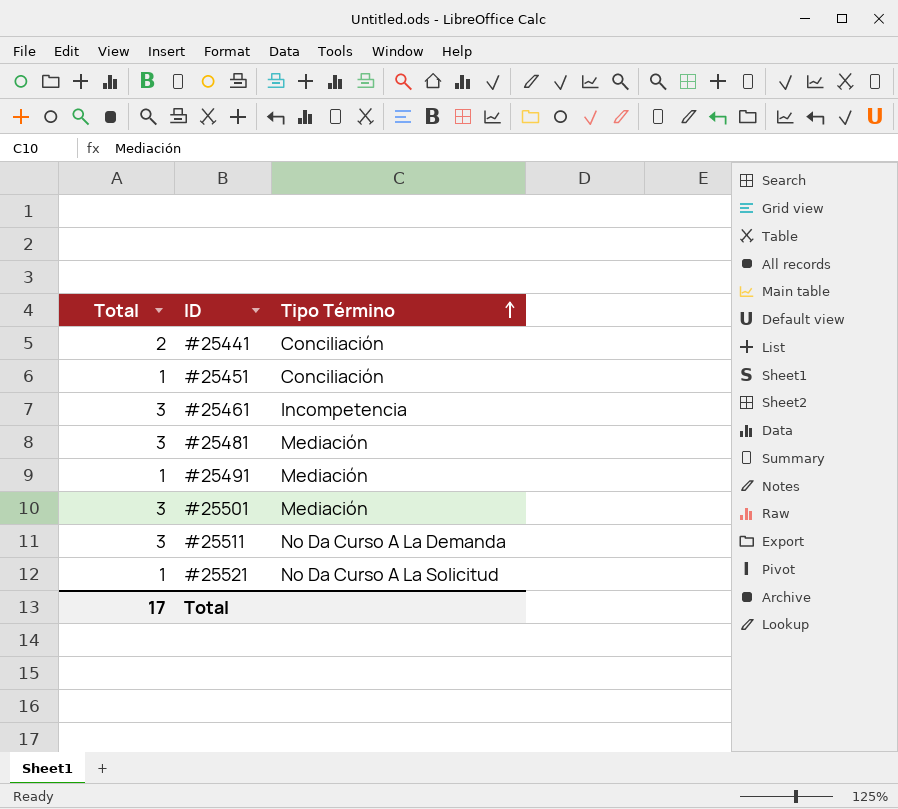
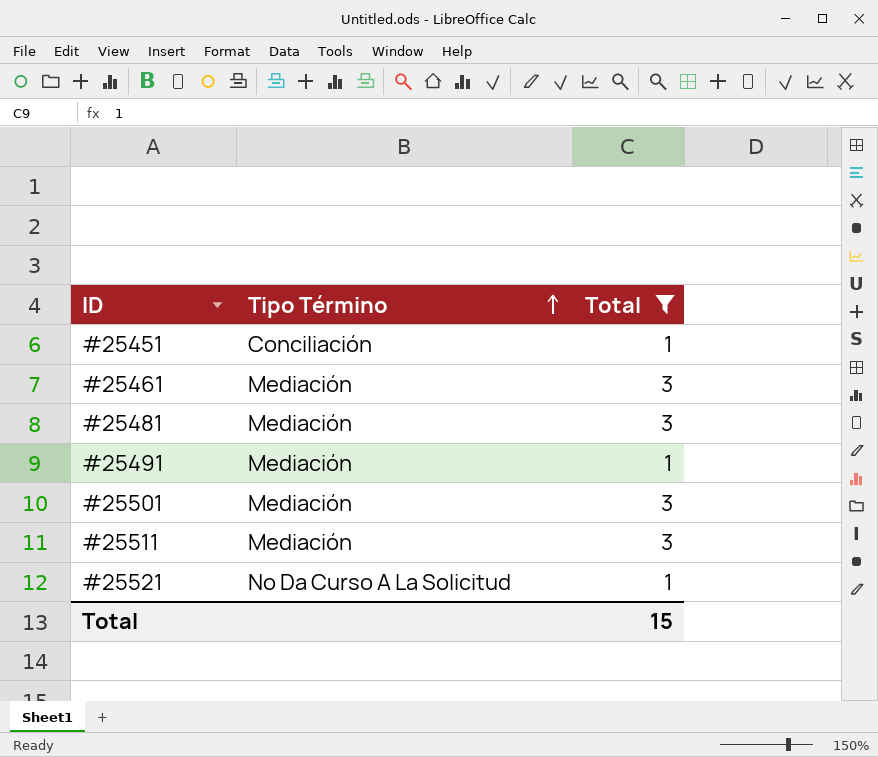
filter: none -> Total != 2
column Total | position: 1 -> 3
#25461 | Tipo Término: Incompetencia -> Mediación
#25511 | Tipo Término: No Da Curso A La Demanda -> Mediación
Total | Total: 17 -> 15

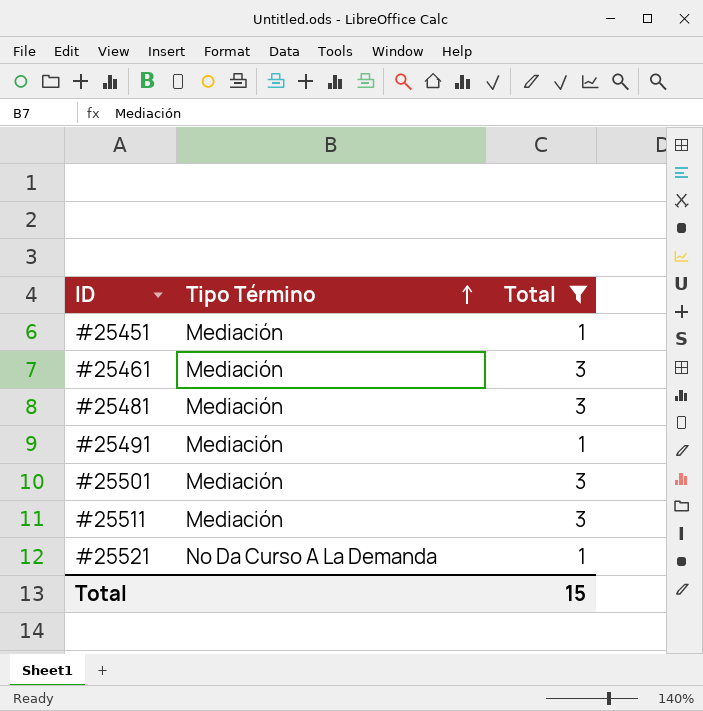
#25451 | Tipo Término: Conciliación -> Mediación
#25521 | Tipo Término: No Da Curso A La Solicitud -> No Da Curso A La Demanda

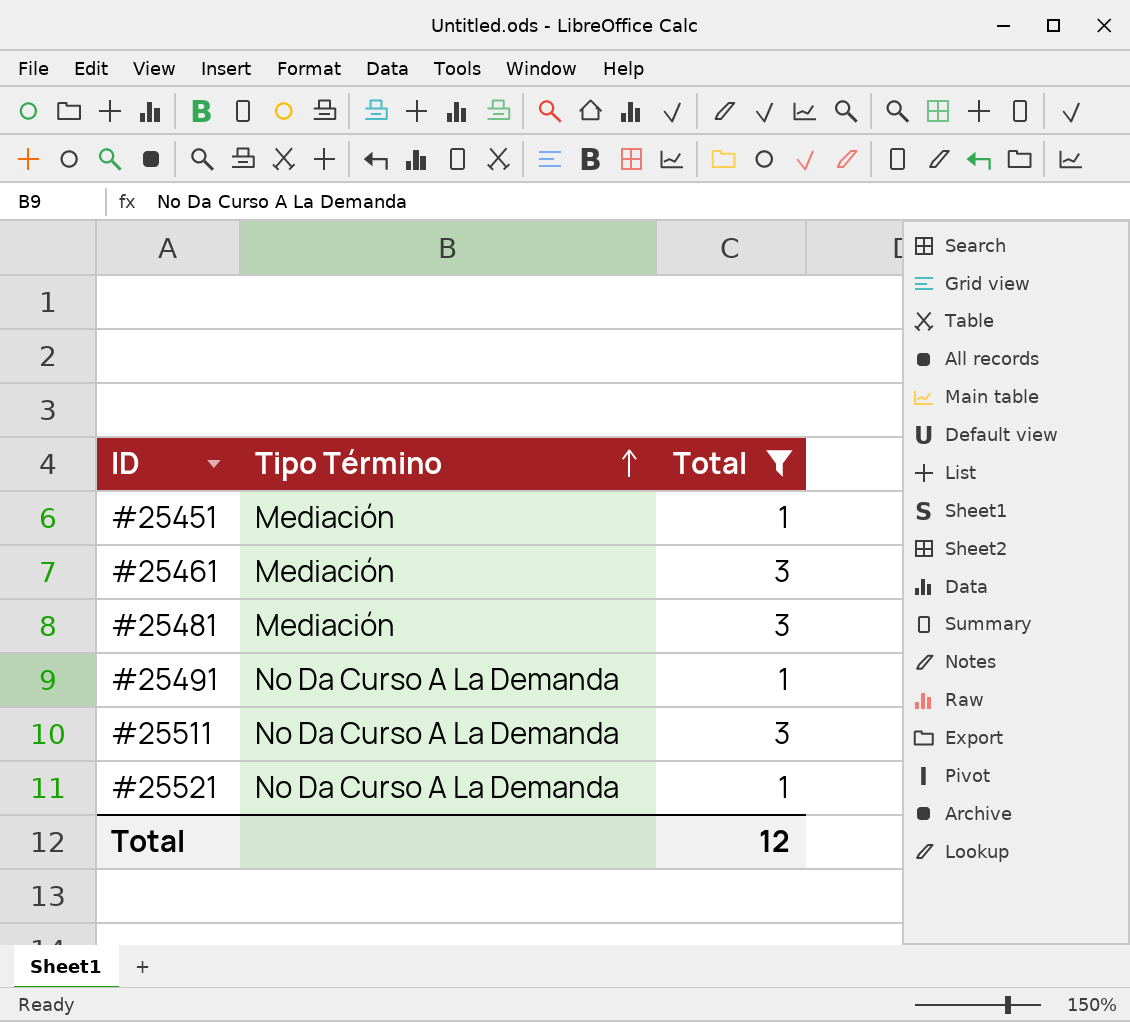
row #25501: Mediación | 3 -> none
#25491 | Tipo Término: Mediación -> No Da Curso A La Demanda
#25511 | Tipo Término: Mediación -> No Da Curso A La Demanda
Total | Total: 15 -> 12

